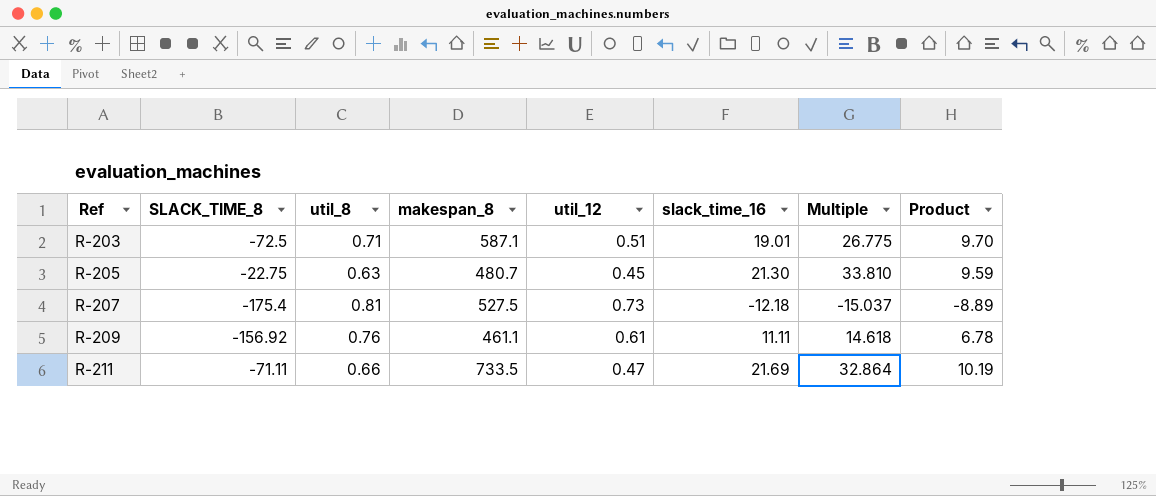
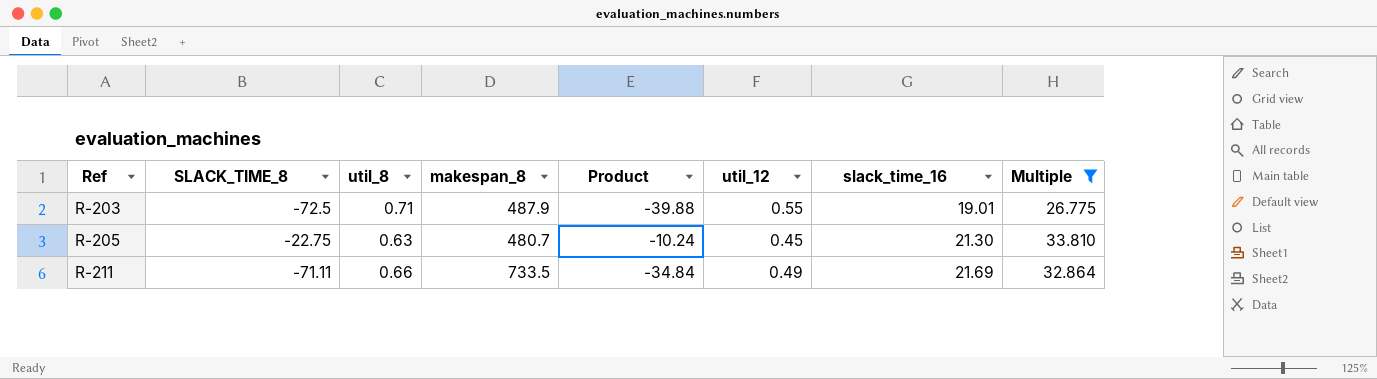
filter: none -> Multiple >= 26.775
column Product | formula: [util_12] * [slack_time_16] -> [SLACK_TIME_8] * [util_12]
column Product | position: 8 -> 5
R-203 | makespan_8: 587.1 -> 487.9
R-203 | util_12: 0.51 -> 0.55
R-211 | util_12: 0.47 -> 0.49

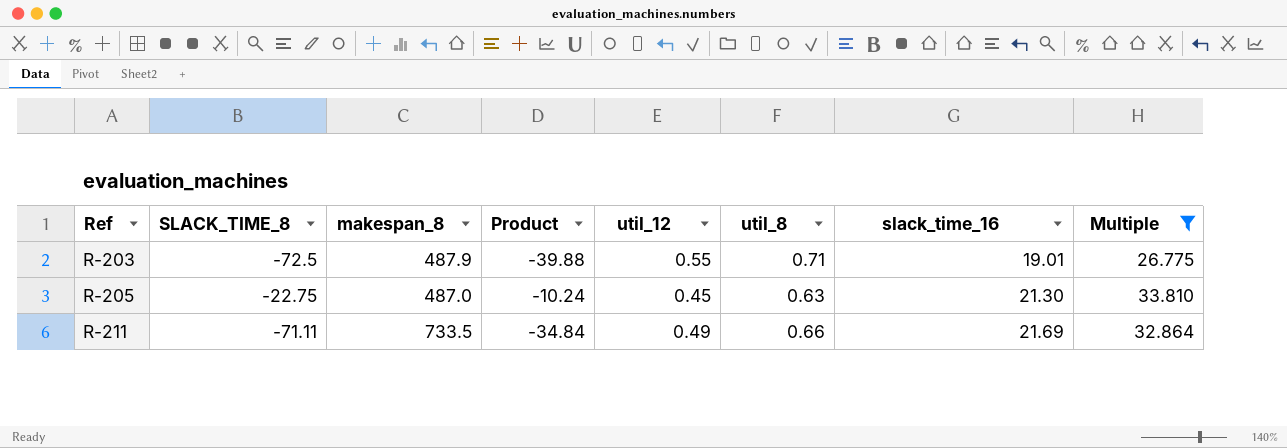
column util_8 | position: 3 -> 6
R-205 | makespan_8: 480.7 -> 487.0

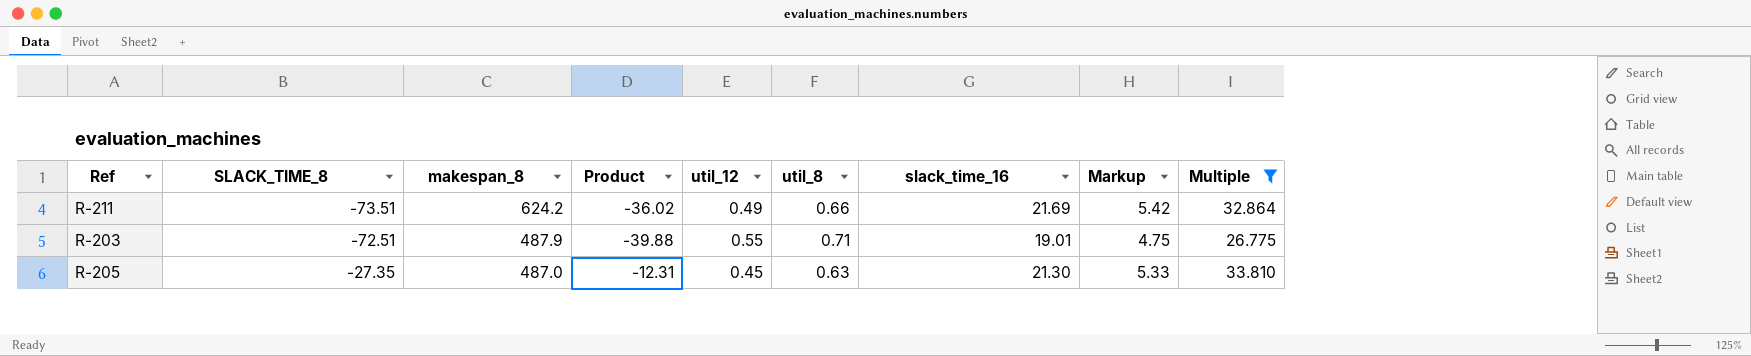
row order: Ref ascending -> SLACK_TIME_8 ascending
column Markup | formula: none -> [slack_time_16] * 0.25
R-211 | SLACK_TIME_8: -71.11 -> -73.51
R-211 | makespan_8: 733.5 -> 624.2
R-211 | Product: -34.84 -> -36.02
R-203 | SLACK_TIME_8: -72.5 -> -72.51
R-205 | SLACK_TIME_8: -22.75 -> -27.35
R-205 | Product: -10.24 -> -12.31

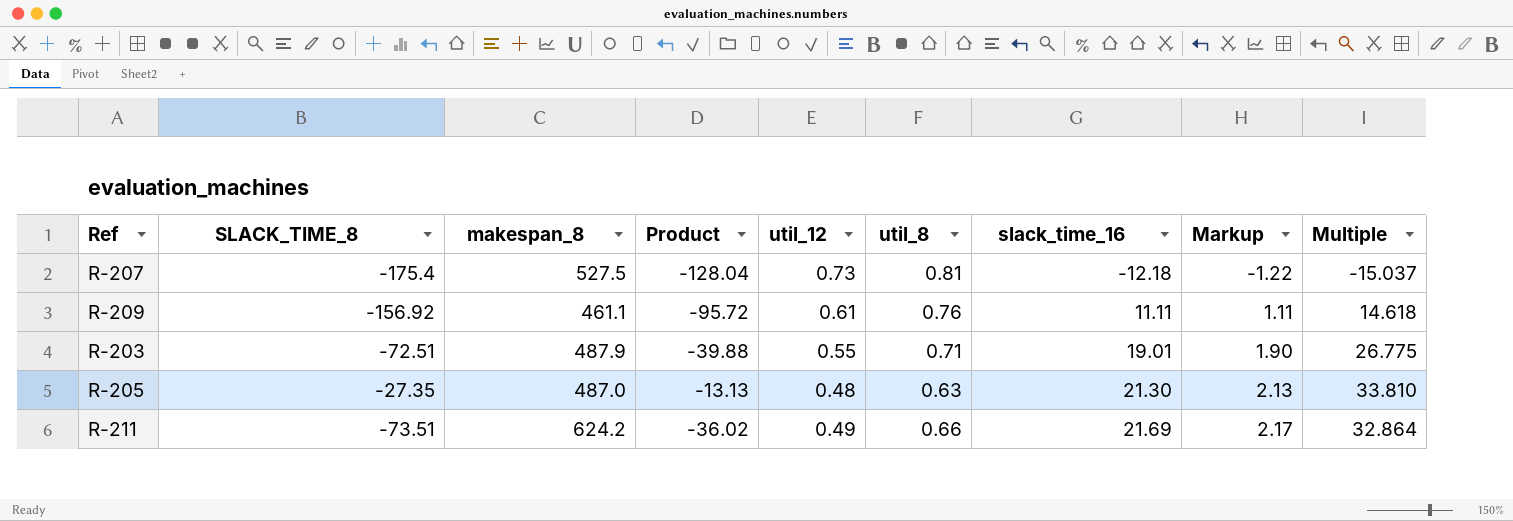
filter: Multiple >= 26.775 -> none
row order: SLACK_TIME_8 ascending -> slack_time_16 ascending
column Markup | formula: [slack_time_16] * 0.25 -> [slack_time_16] * 0.1
R-205 | Product: -12.31 -> -13.13
R-205 | util_12: 0.45 -> 0.48

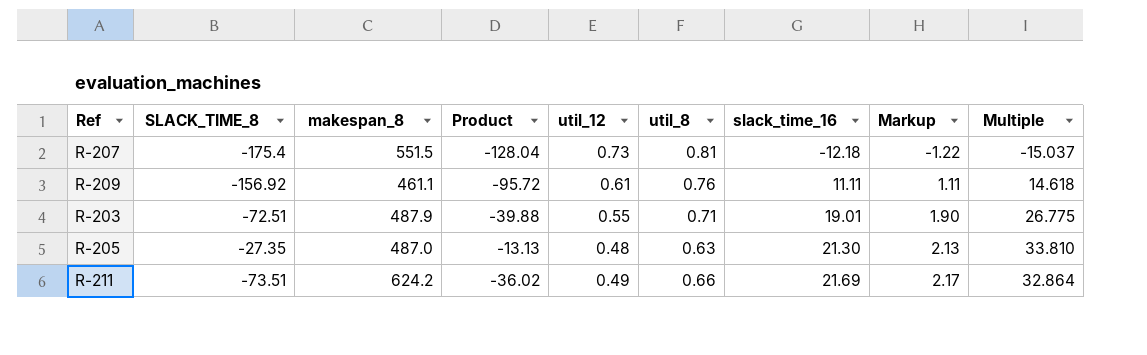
R-207 | makespan_8: 527.5 -> 551.5

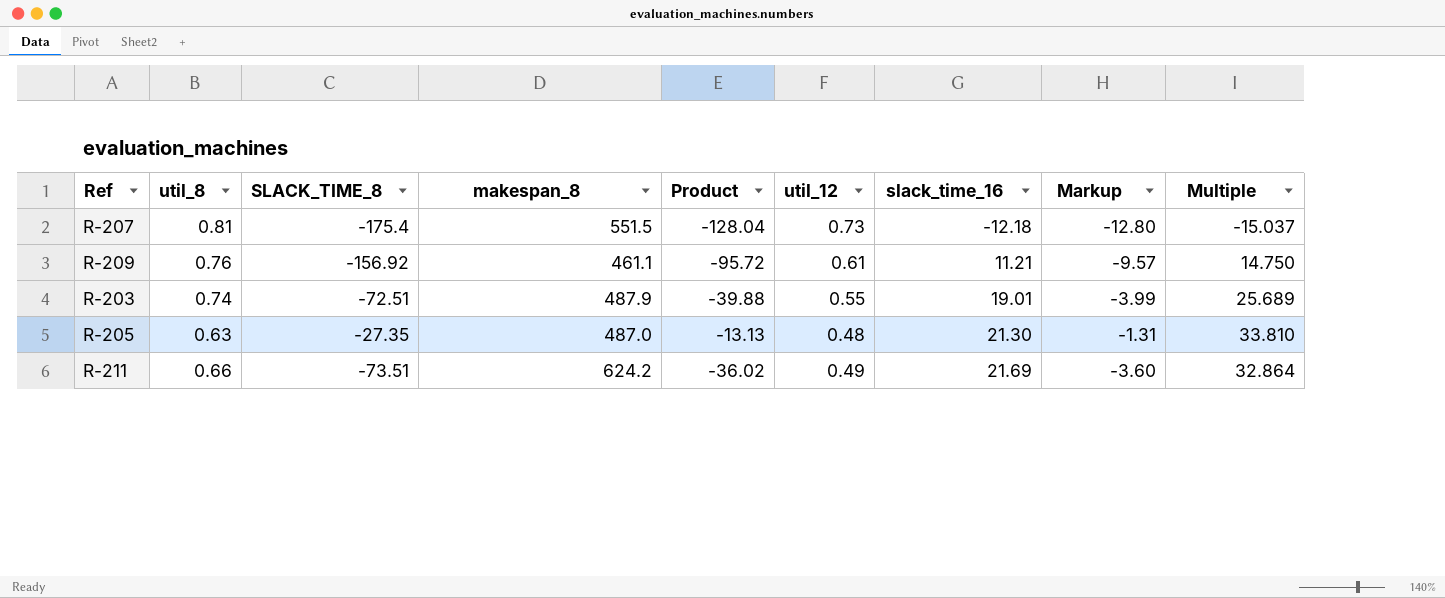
column util_8 | position: 6 -> 2
column Markup | formula: [slack_time_16] * 0.1 -> [Product] * 0.1
R-209 | slack_time_16: 11.11 -> 11.21
R-209 | Multiple: 14.618 -> 14.750
R-203 | util_8: 0.71 -> 0.74
R-203 | Multiple: 26.775 -> 25.689

